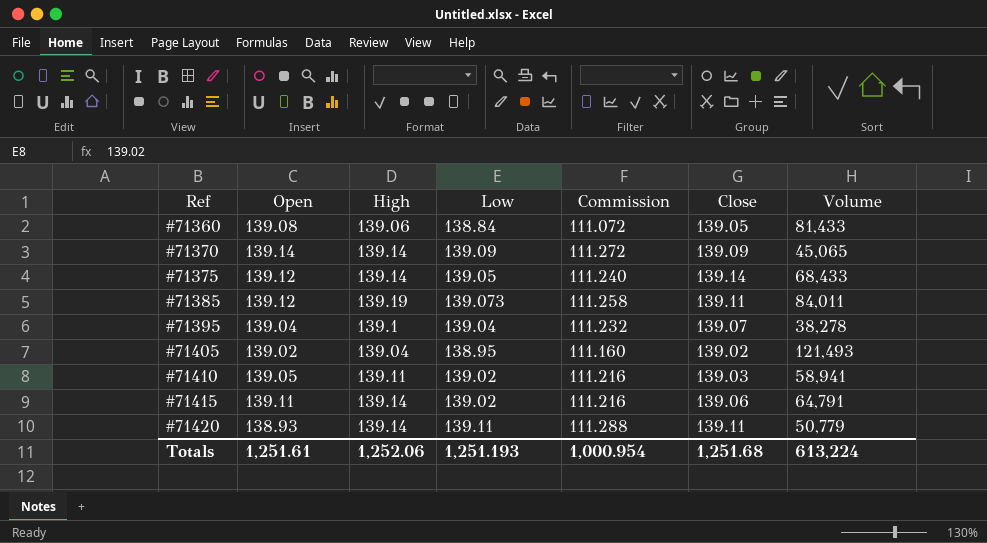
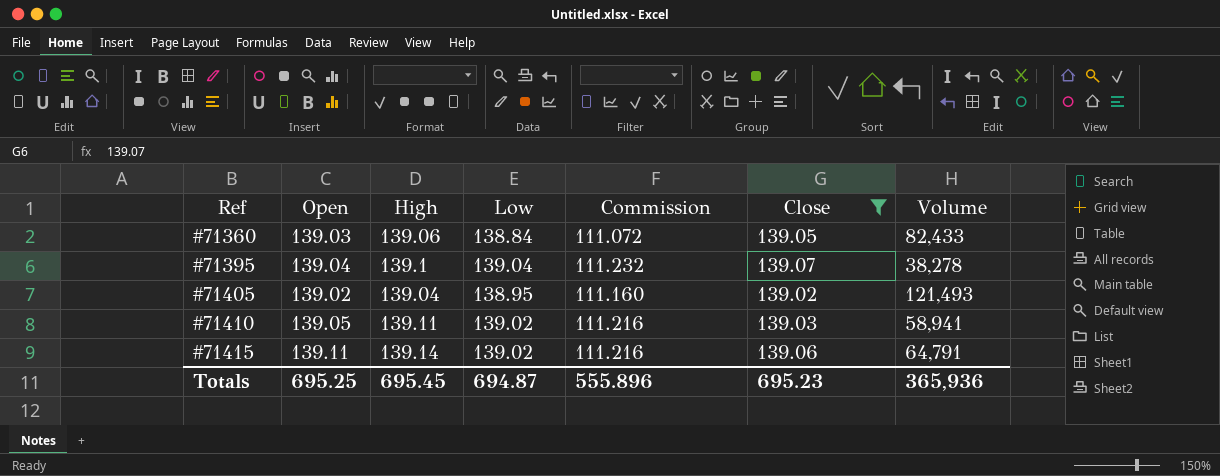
filter: none -> Close <= 139.07
#71360 | Open: 139.08 -> 139.03
#71360 | Volume: 81,433 -> 82,433
Totals | Open: 1,251.61 -> 695.25
Totals | High: 1,252.06 -> 695.45
Totals | Low: 1,251.193 -> 694.87
Totals | Commission: 1,000.954 -> 555.896
Totals | Close: 1,251.68 -> 695.23
Totals | Volume: 613,224 -> 365,936

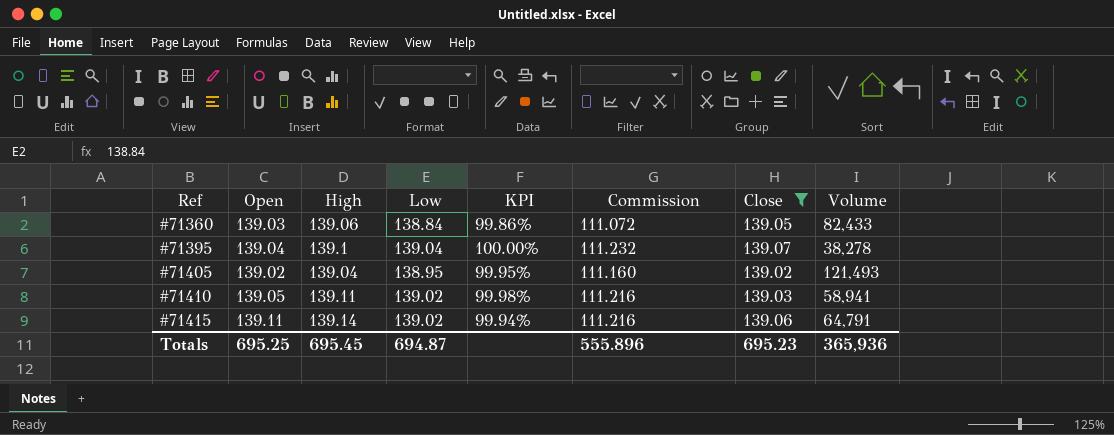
column KPI | formula: none -> [Low] / [Open]

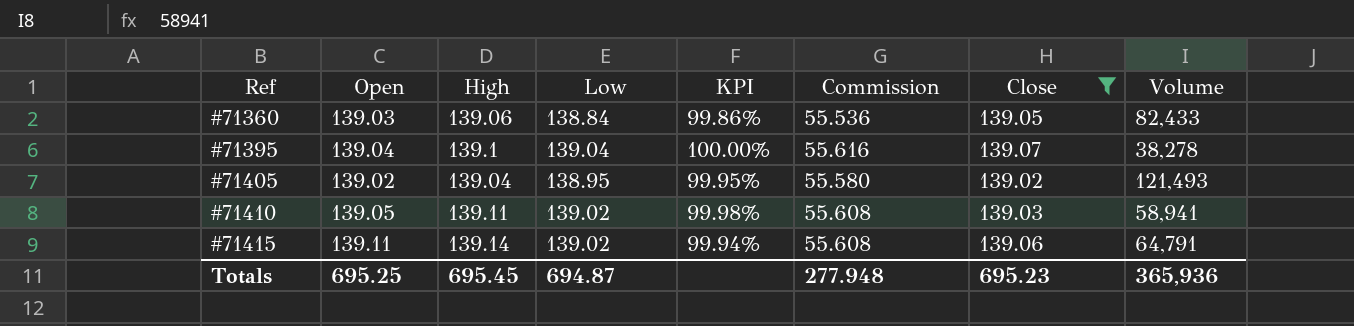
column Commission | formula: [Low] * 0.8 -> [Low] * 0.4
Totals | Commission: 555.896 -> 277.948

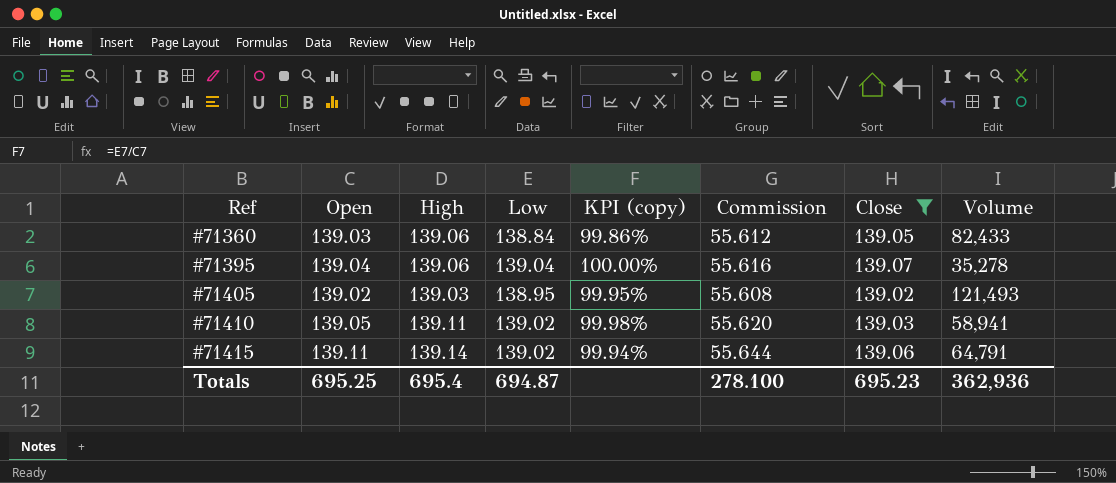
column name: KPI -> KPI (copy)
column Commission | formula: [Low] * 0.4 -> [Open] * 0.4
#71395 | High: 139.1 -> 139.06
#71395 | Volume: 38,278 -> 35,278
#71405 | High: 139.04 -> 139.03
Totals | High: 695.45 -> 695.4
Totals | Commission: 277.948 -> 278.100
Totals | Volume: 365,936 -> 362,936

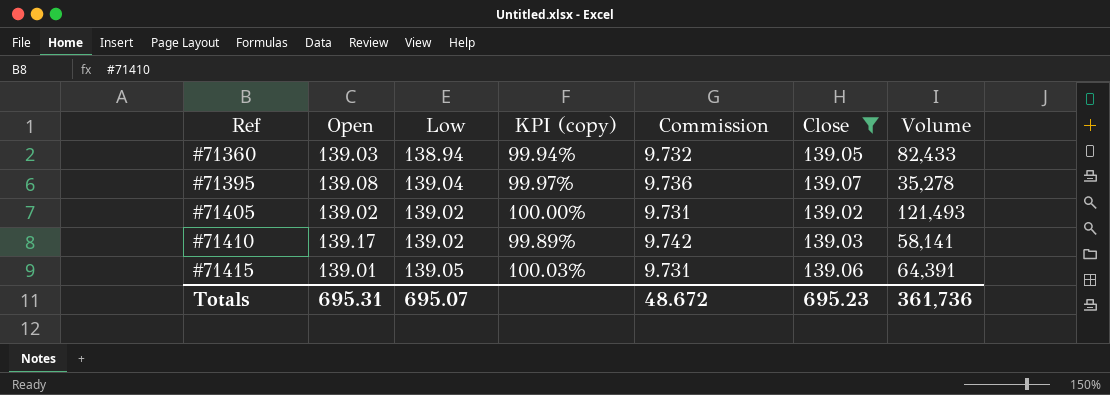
column High | position: 3 -> none
column Commission | formula: [Open] * 0.4 -> [Open] * 0.07
#71360 | Low: 138.84 -> 138.94
#71360 | KPI (copy): 99.86% -> 99.94%
#71395 | Open: 139.04 -> 139.08
#71395 | KPI (copy): 100.00% -> 99.97%
#71405 | Low: 138.95 -> 139.02
#71405 | KPI (copy): 99.95% -> 100.00%
#71410 | Open: 139.05 -> 139.17
#71410 | KPI (copy): 99.98% -> 99.89%
#71410 | Volume: 58,941 -> 58,141
#71415 | Open: 139.11 -> 139.01
#71415 | Low: 139.02 -> 139.05
#71415 | KPI (copy): 99.94% -> 100.03%
#71415 | Volume: 64,791 -> 64,391
Totals | Open: 695.25 -> 695.31
Totals | Low: 694.87 -> 695.07
Totals | Commission: 278.100 -> 48.672
Totals | Volume: 362,936 -> 361,736

